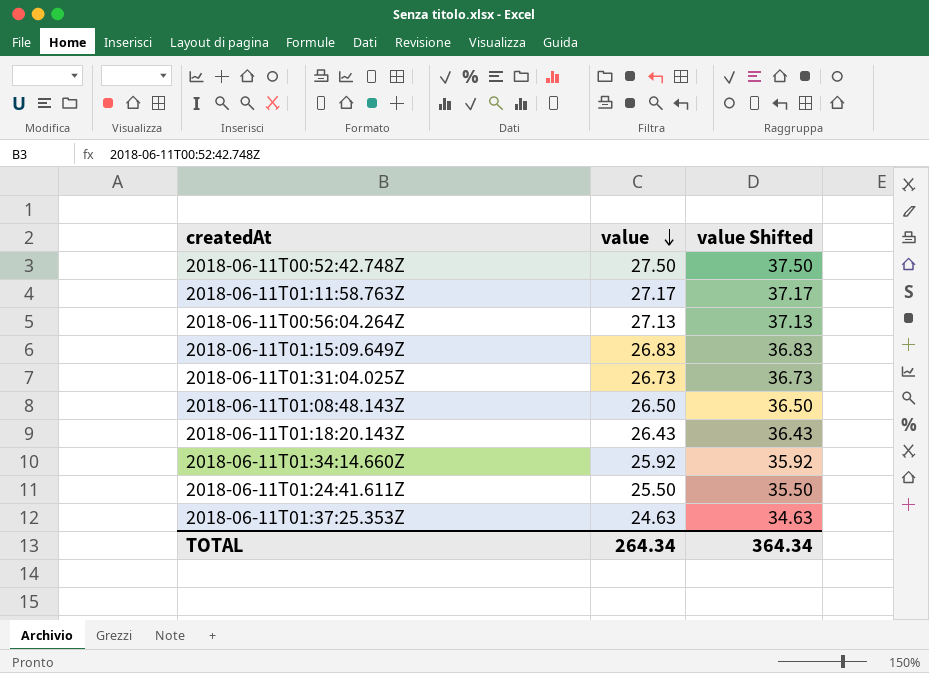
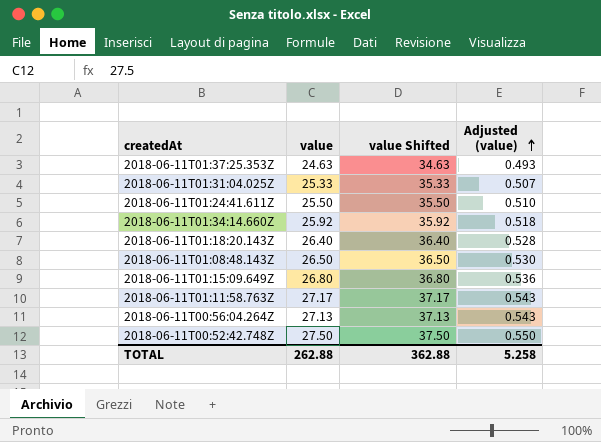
row order: value descending -> Adjusted (value) ascending
column Adjusted (value) | formula: none -> [value] * 0.02
2018-06-11T01:31:04.025Z | value: 26.73 -> 25.33
2018-06-11T01:31:04.025Z | value Shifted: 36.73 -> 35.33
2018-06-11T01:18:20.143Z | value: 26.43 -> 26.40
2018-06-11T01:18:20.143Z | value Shifted: 36.43 -> 36.40
2018-06-11T01:15:09.649Z | value: 26.83 -> 26.80
2018-06-11T01:15:09.649Z | value Shifted: 36.83 -> 36.80
TOTAL | value: 264.34 -> 262.88
TOTAL | value Shifted: 364.34 -> 362.88

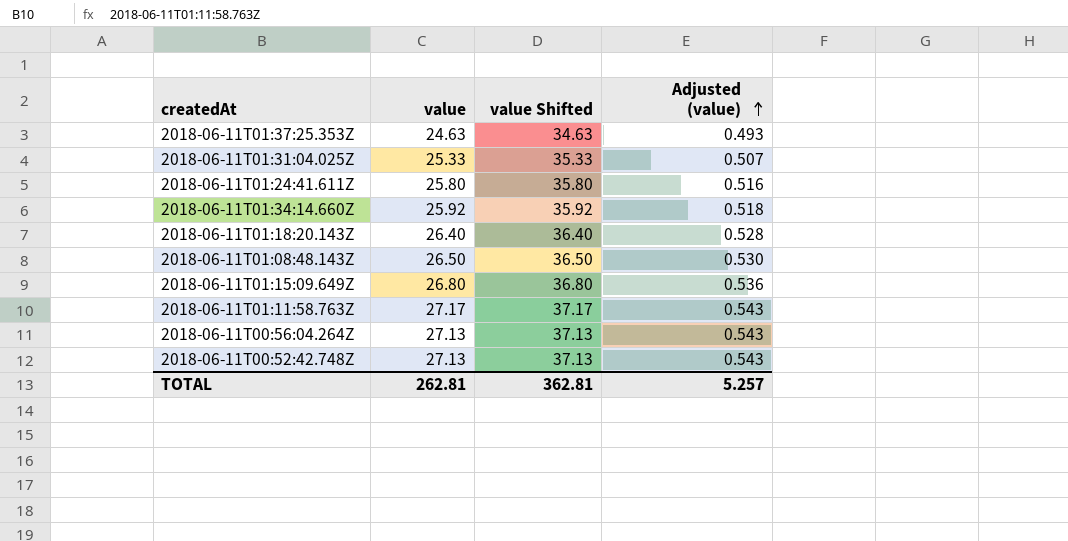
2018-06-11T01:24:41.611Z | value: 25.50 -> 25.80
2018-06-11T01:24:41.611Z | value Shifted: 35.50 -> 35.80
2018-06-11T01:24:41.611Z | Adjusted (value): 0.510 -> 0.516
2018-06-11T00:52:42.748Z | value: 27.50 -> 27.13
2018-06-11T00:52:42.748Z | value Shifted: 37.50 -> 37.13
2018-06-11T00:52:42.748Z | Adjusted (value): 0.550 -> 0.543
TOTAL | value: 262.88 -> 262.81
TOTAL | value Shifted: 362.88 -> 362.81
TOTAL | Adjusted (value): 5.258 -> 5.257

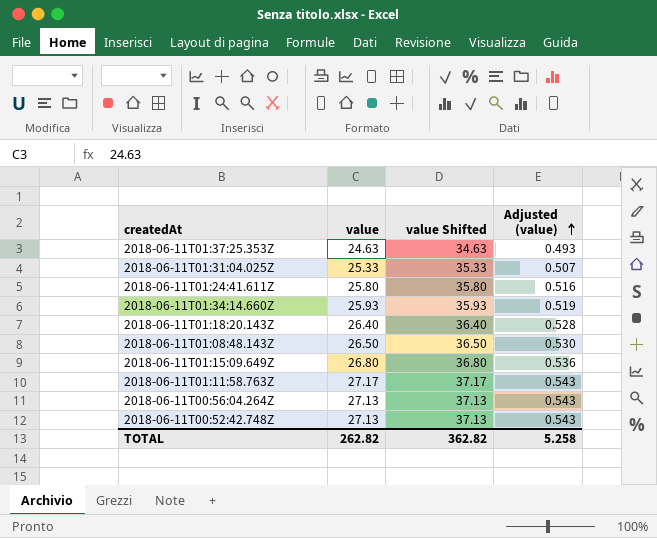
2018-06-11T01:34:14.660Z | value: 25.92 -> 25.93
2018-06-11T01:34:14.660Z | value Shifted: 35.92 -> 35.93
2018-06-11T01:34:14.660Z | Adjusted (value): 0.518 -> 0.519
TOTAL | value: 262.81 -> 262.82
TOTAL | value Shifted: 362.81 -> 362.82
TOTAL | Adjusted (value): 5.257 -> 5.258

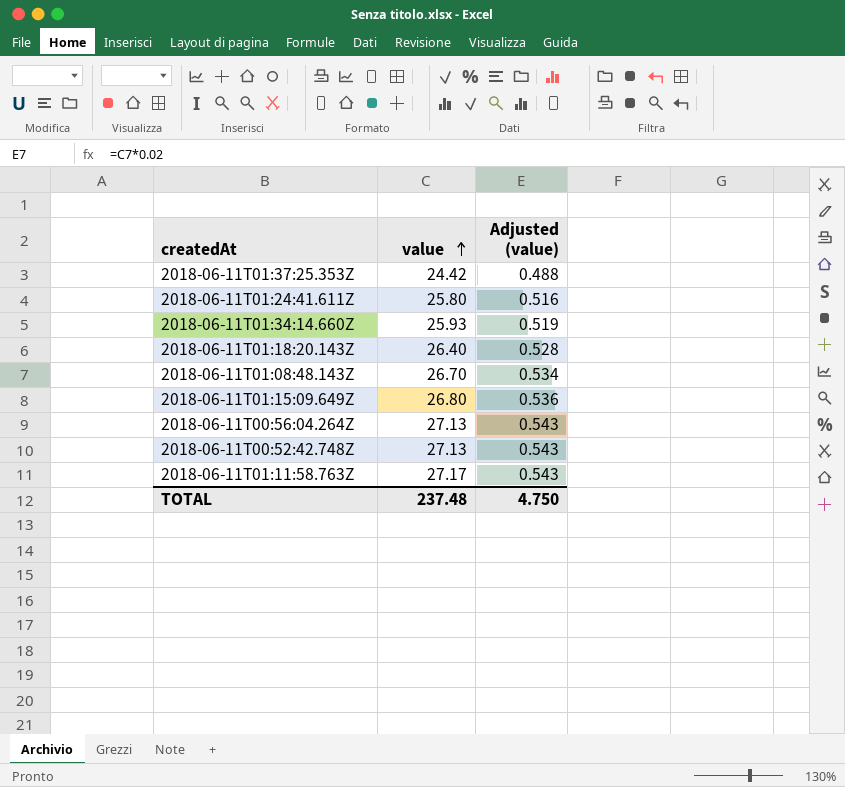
row order: Adjusted (value) ascending -> value ascending
column value Shifted | formula: [value] + 10 -> none
row 2018-06-11T01:31:04.025Z: 25.33 | 35.33 | 0.507 -> none
2018-06-11T01:37:25.353Z | value: 24.63 -> 24.42
2018-06-11T01:37:25.353Z | Adjusted (value): 0.493 -> 0.488
2018-06-11T01:08:48.143Z | value: 26.50 -> 26.70
2018-06-11T01:08:48.143Z | Adjusted (value): 0.530 -> 0.534
TOTAL | value: 262.82 -> 237.48
TOTAL | Adjusted (value): 5.258 -> 4.750

